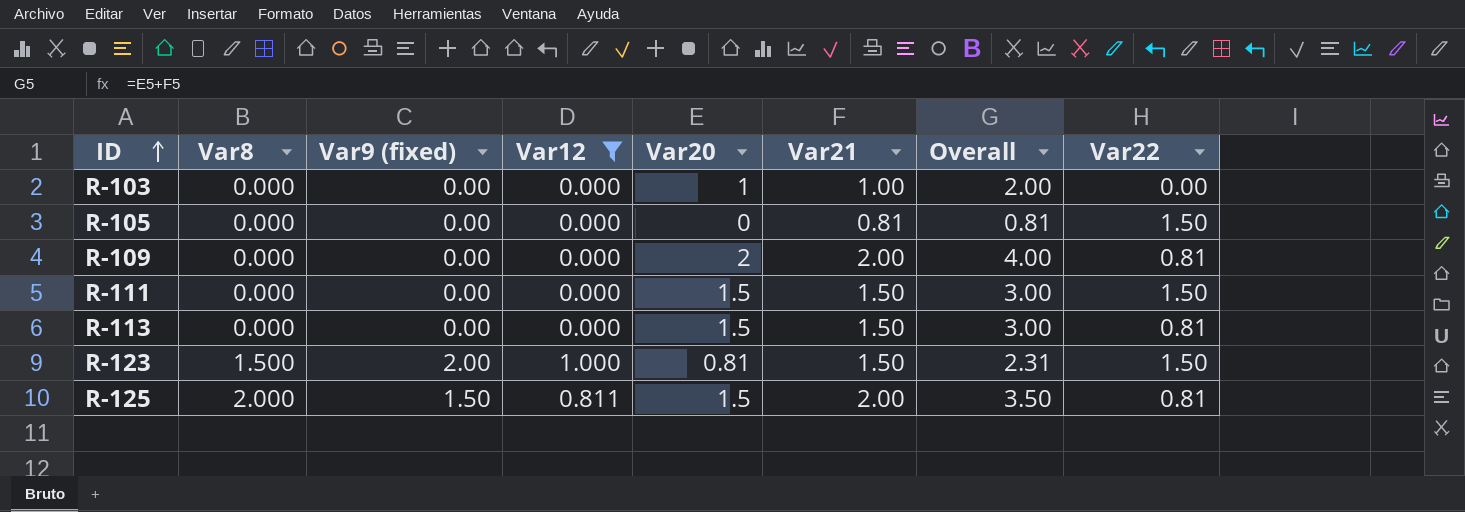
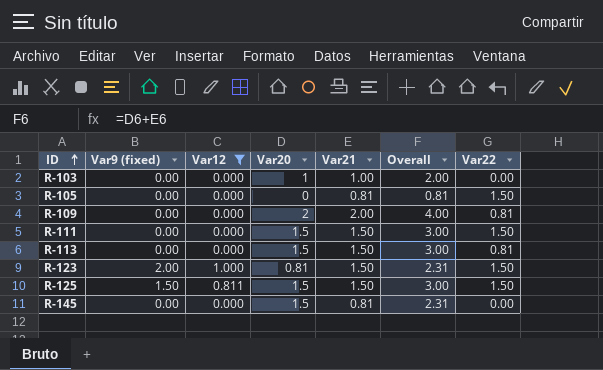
column Var8 | position: 2 -> none
R-125 | Var21: 2.00 -> 1.50
R-125 | Overall: 3.50 -> 3.00
R-125 | Var22: 0.81 -> 1.50
row R-145: none -> 0.00 | 0.000 | 1.5 | 0.81 | 2.31 | 0.00

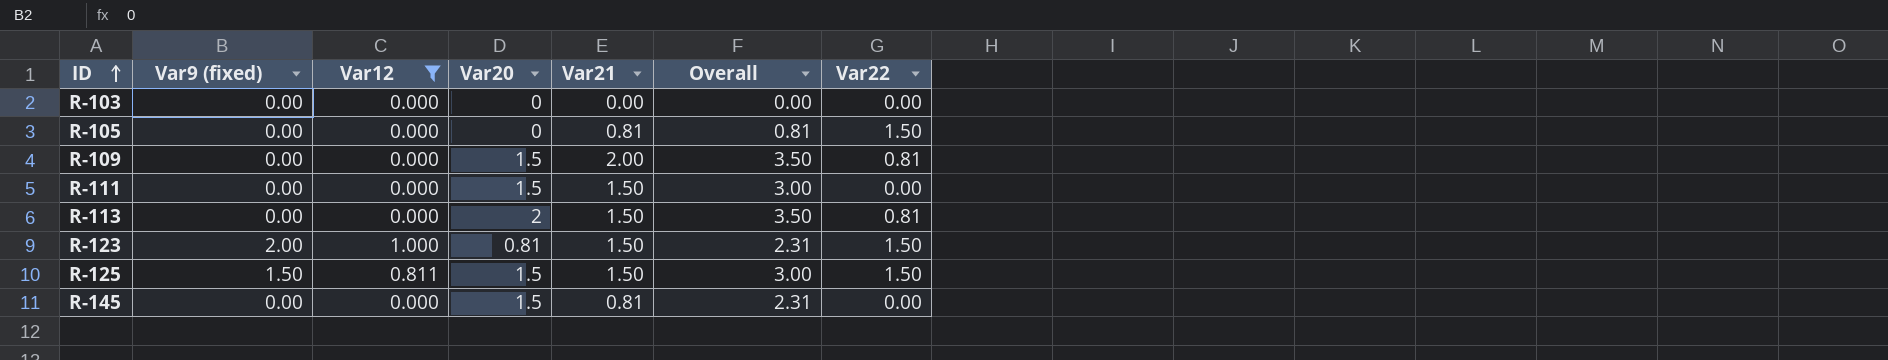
R-103 | Var20: 1 -> 0
R-103 | Var21: 1.00 -> 0.00
R-103 | Overall: 2.00 -> 0.00
R-109 | Var20: 2 -> 1.5
R-109 | Overall: 4.00 -> 3.50
R-111 | Var22: 1.50 -> 0.00
R-113 | Var20: 1.5 -> 2
R-113 | Overall: 3.00 -> 3.50

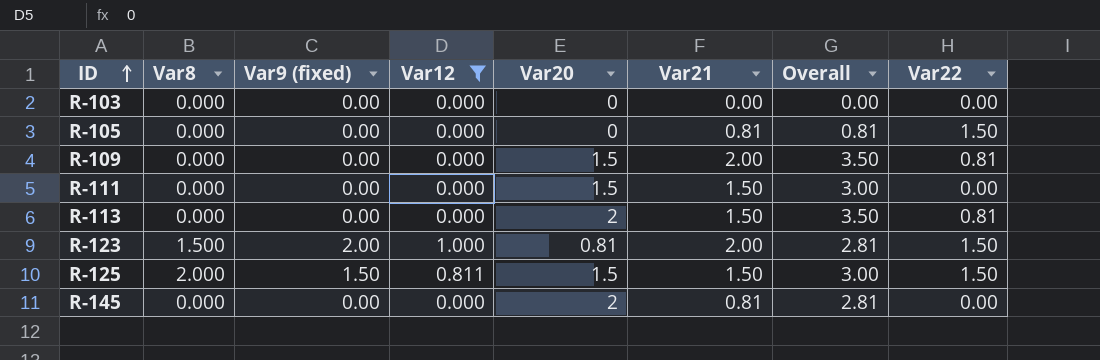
column Var8 | position: none -> 2
R-123 | Var21: 1.50 -> 2.00
R-123 | Overall: 2.31 -> 2.81
R-145 | Var20: 1.5 -> 2
R-145 | Overall: 2.31 -> 2.81

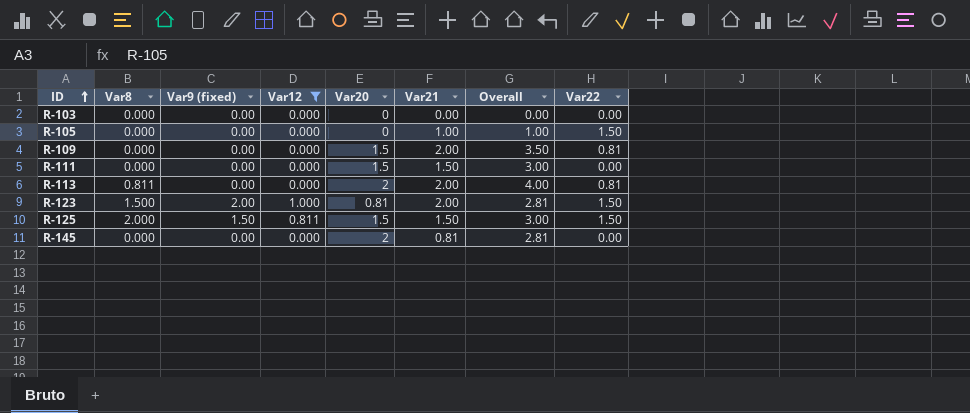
R-105 | Var21: 0.81 -> 1.00
R-105 | Overall: 0.81 -> 1.00
R-113 | Var8: 0.000 -> 0.811
R-113 | Var21: 1.50 -> 2.00
R-113 | Overall: 3.50 -> 4.00

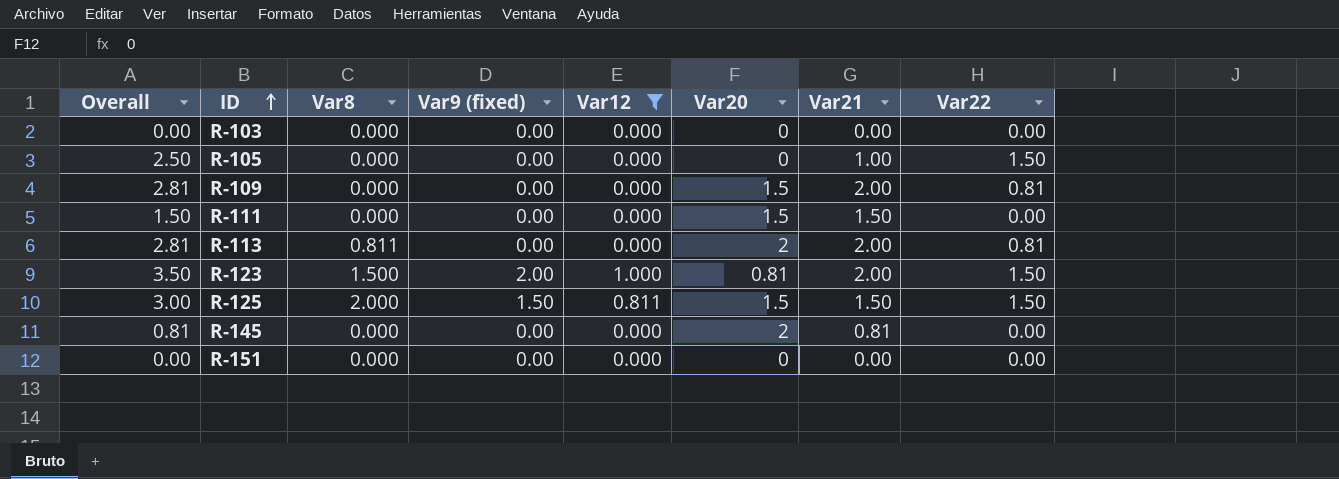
column Overall | formula: [Var20] + [Var21] -> [Var21] + [Var22]
column Overall | position: 7 -> 1
row R-151: none -> 0.00 | 0.000 | 0.00 | 0.000 | 0 | 0.00 | 0.00

